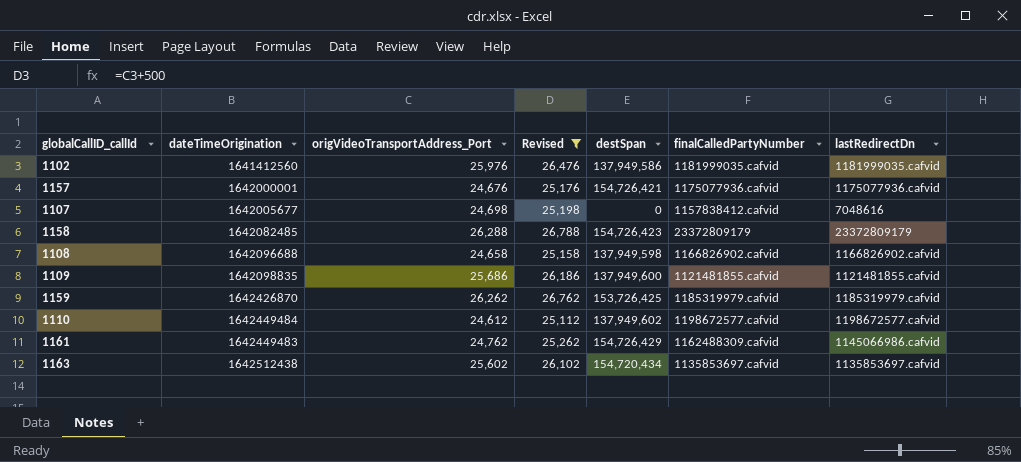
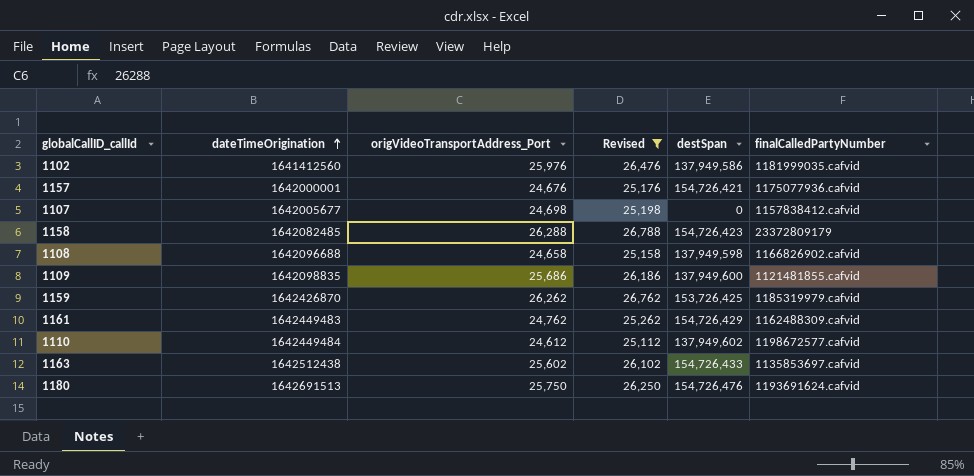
row order: none -> dateTimeOrigination ascending
column lastRedirectDn | position: 7 -> none
1163 | destSpan: 154,720,434 -> 154,726,433
row 1180: none -> 1642691513 | 25,750 | 26,250 | 154,726,476 | 1193691624.cafvid

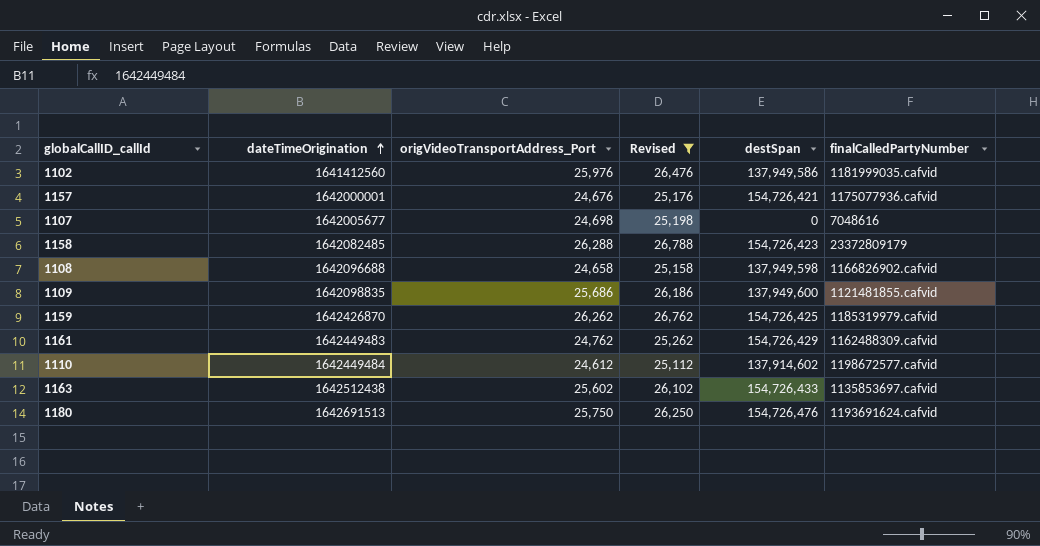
1107 | finalCalledPartyNumber: 1157838412.cafvid -> 7048616
1159 | destSpan: 153,726,425 -> 154,726,425
1110 | destSpan: 137,949,602 -> 137,914,602

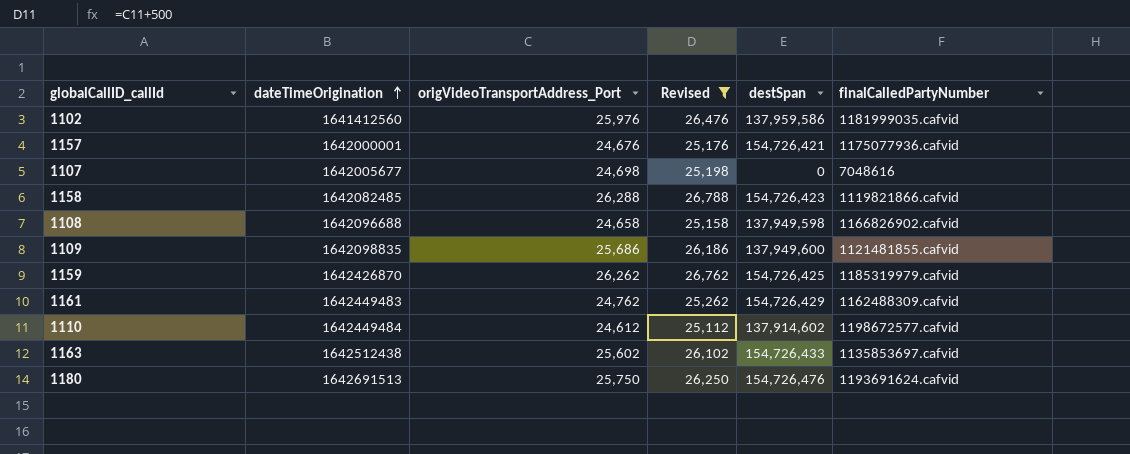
1102 | destSpan: 137,949,586 -> 137,959,586
1158 | finalCalledPartyNumber: 23372809179 -> 1119821866.cafvid

